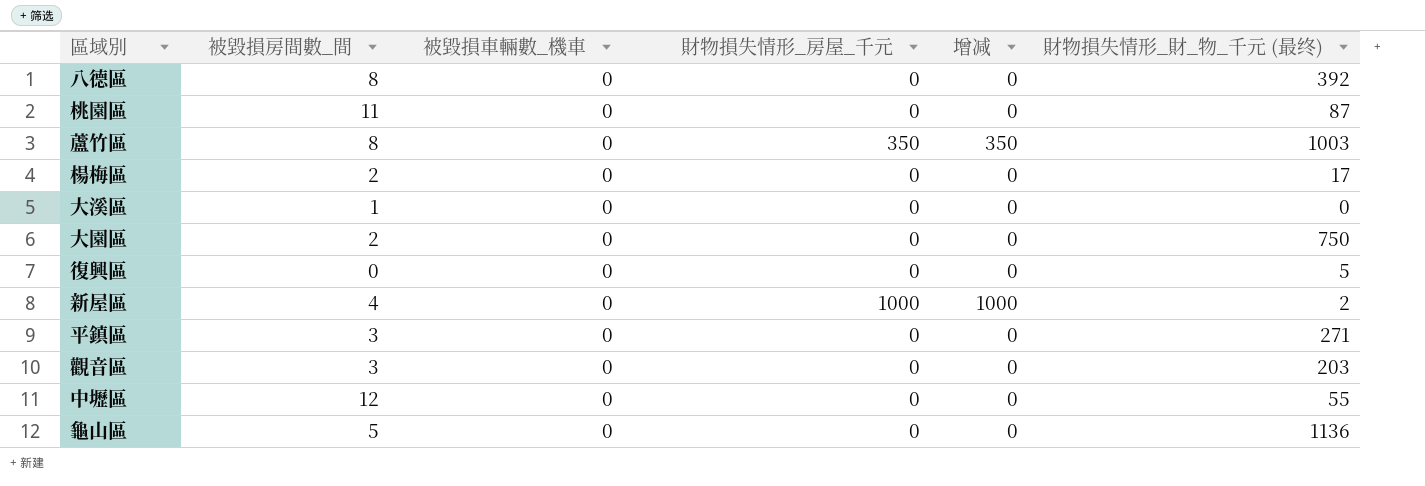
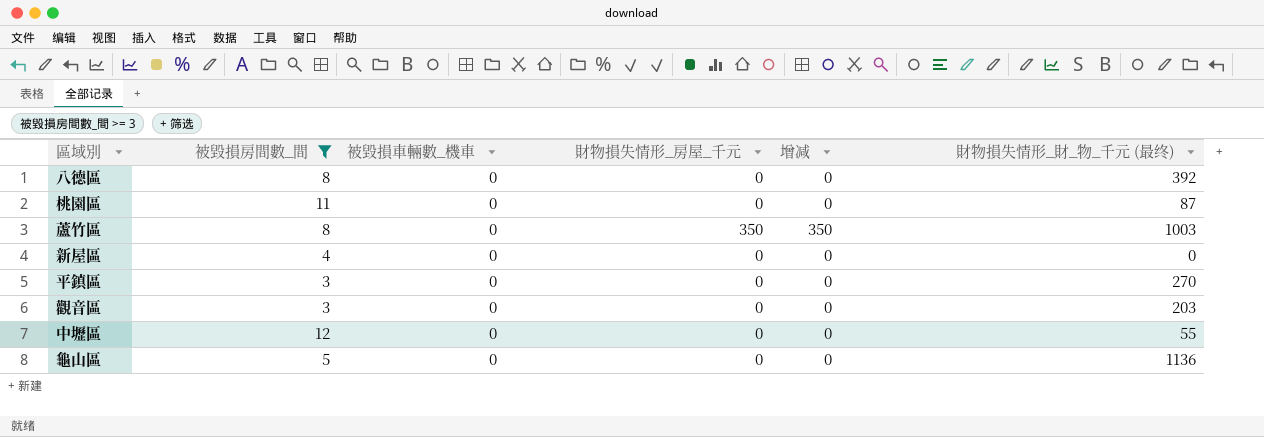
filter: none -> 被毀損房間數_間 >= 3
新屋區 | 財物損失情形_房屋_千元: 1000 -> 0
新屋區 | 增减: 1000 -> 0
新屋區 | 財物損失情形_財_物_千元 (最终): 2 -> 0
平鎮區 | 財物損失情形_財_物_千元 (最终): 271 -> 270

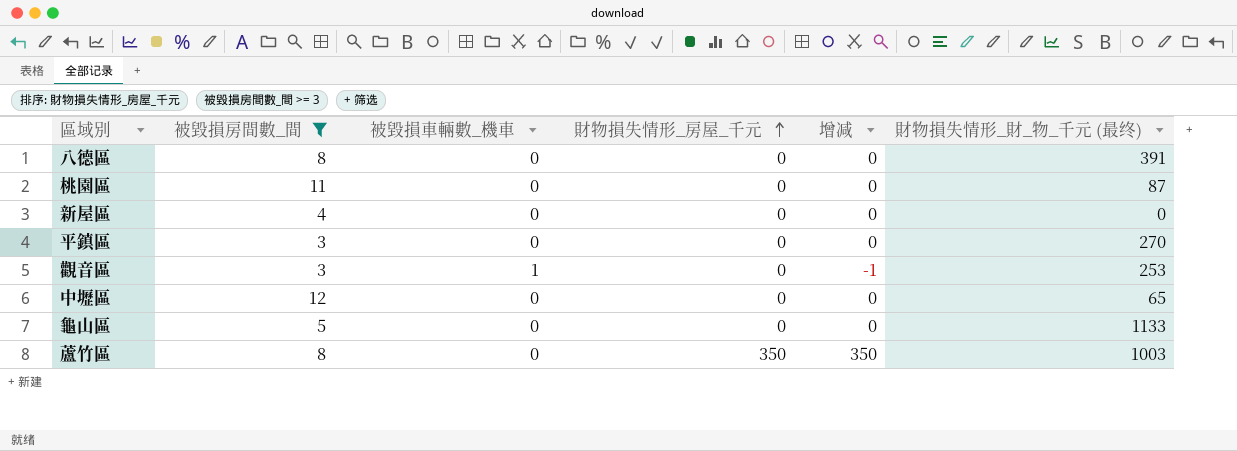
row order: none -> 財物損失情形_房屋_千元 ascending
八德區 | 財物損失情形_財_物_千元 (最终): 392 -> 391
觀音區 | 被毀損車輛數_機車: 0 -> 1
觀音區 | 增减: 0 -> -1
觀音區 | 財物損失情形_財_物_千元 (最终): 203 -> 253
中壢區 | 財物損失情形_財_物_千元 (最终): 55 -> 65
龜山區 | 財物損失情形_財_物_千元 (最终): 1136 -> 1133

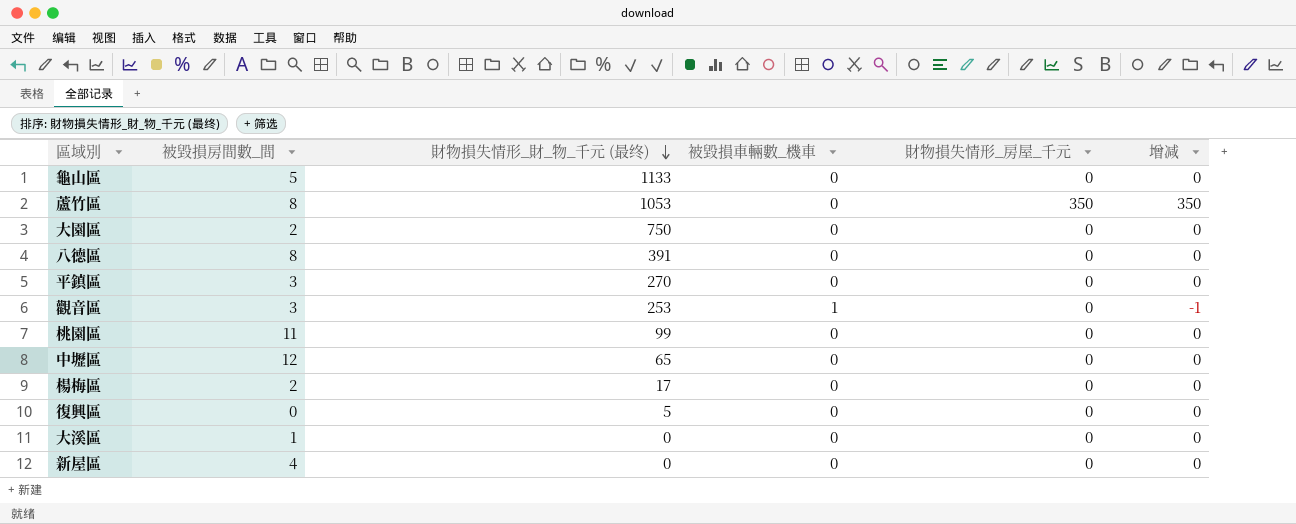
filter: 被毀損房間數_間 >= 3 -> none
row order: 財物損失情形_房屋_千元 ascending -> 財物損失情形_財_物_千元 (最终) descending
column 財物損失情形_財_物_千元 (最终) | position: 6 -> 3
蘆竹區 | 財物損失情形_財_物_千元 (最终): 1003 -> 1053
桃園區 | 財物損失情形_財_物_千元 (最终): 87 -> 99

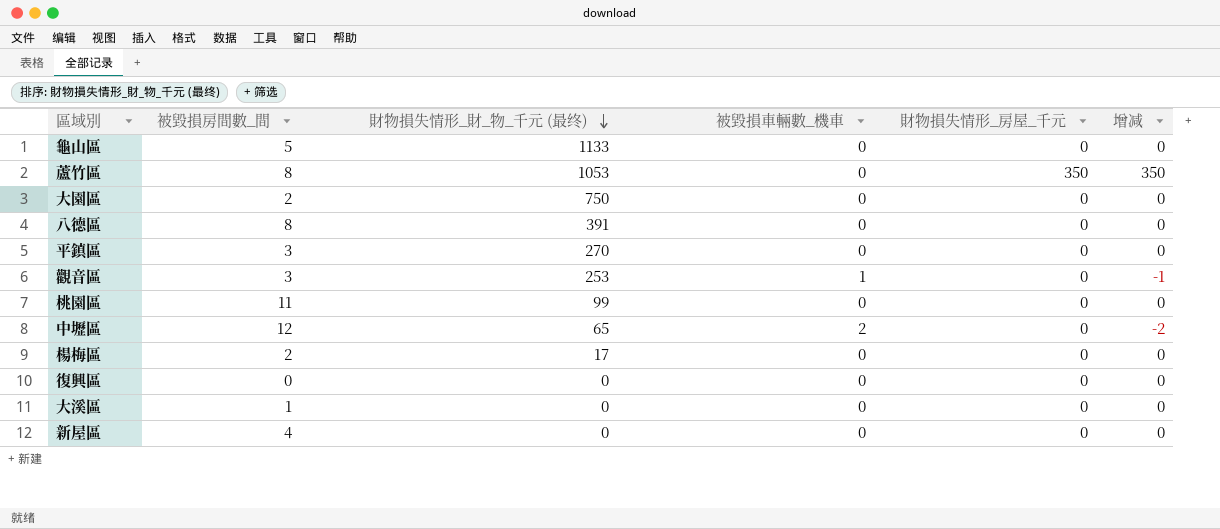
中壢區 | 被毀損車輛數_機車: 0 -> 2
中壢區 | 增减: 0 -> -2
復興區 | 財物損失情形_財_物_千元 (最终): 5 -> 0

